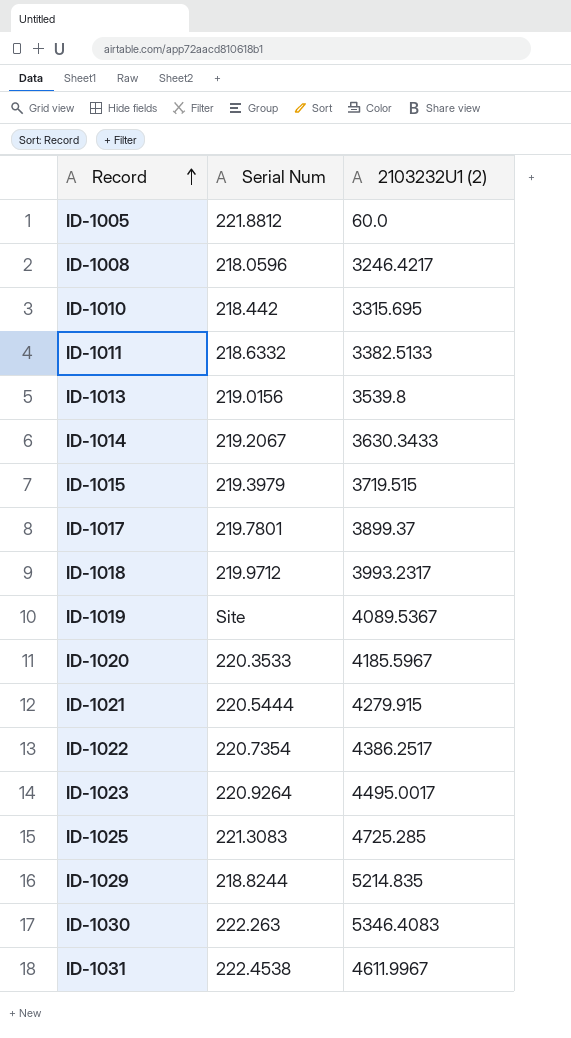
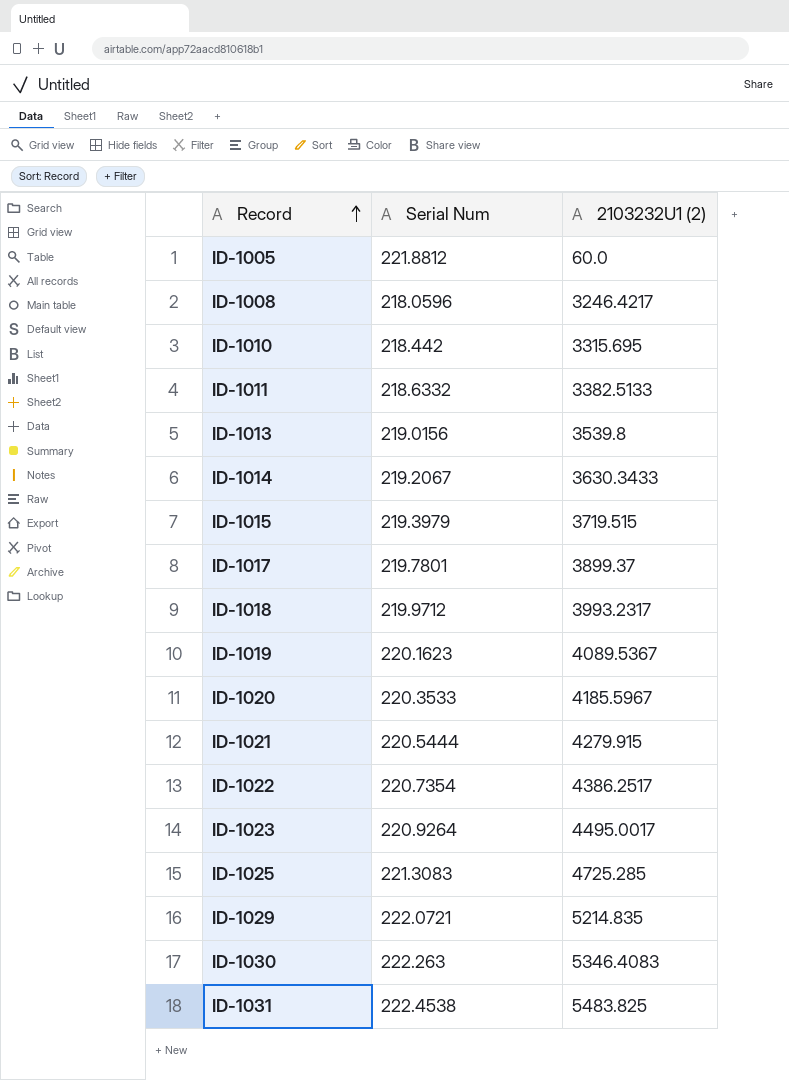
ID-1019 | Serial Num: Site -> 220.1623
ID-1029 | Serial Num: 218.8244 -> 222.0721
ID-1031 | 2103232U1 (2): 4611.9967 -> 5483.825

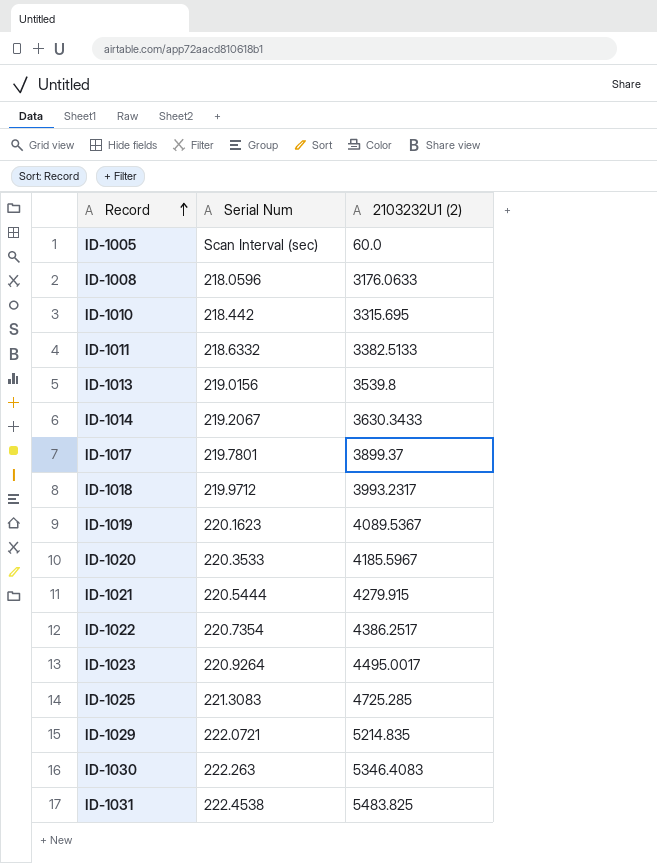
row ID-1015: 219.3979 | 3719.515 -> none
ID-1005 | Serial Num: 221.8812 -> Scan Interval (sec)
ID-1008 | 2103232U1 (2): 3246.4217 -> 3176.0633

